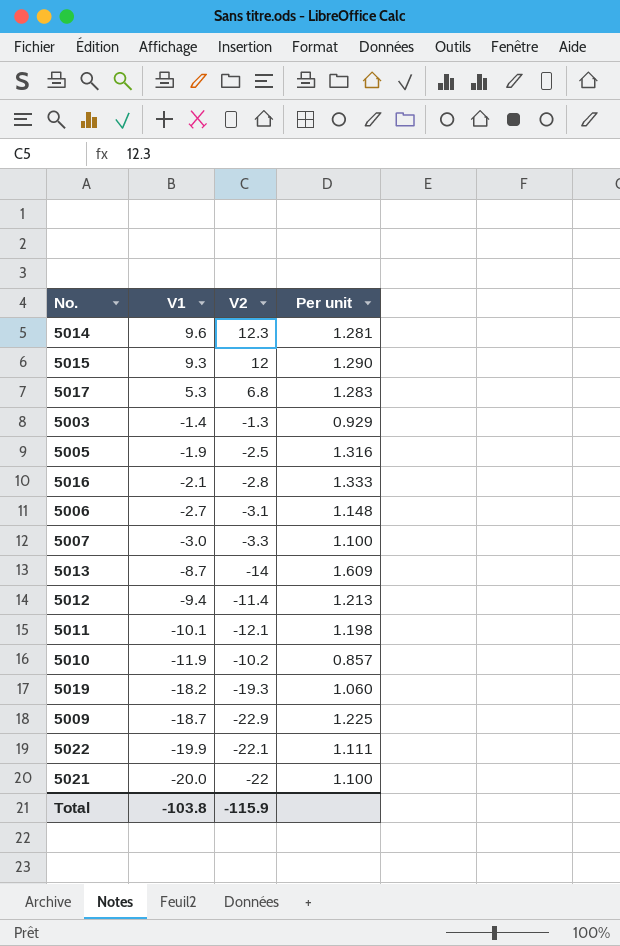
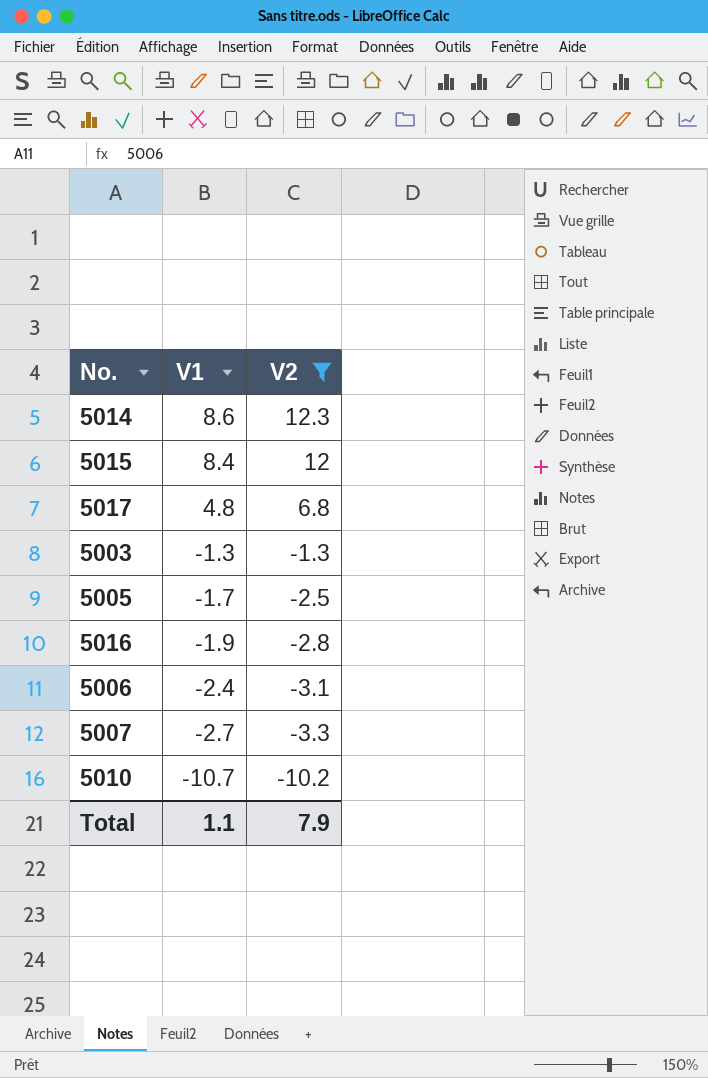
filter: none -> V2 >= -10.2
column Per unit | formula: [V2] / [V1] -> none
5014 | V1: 9.6 -> 8.6
5015 | V1: 9.3 -> 8.4
5017 | V1: 5.3 -> 4.8
5003 | V1: -1.4 -> -1.3
5005 | V1: -1.9 -> -1.7
5016 | V1: -2.1 -> -1.9
5006 | V1: -2.7 -> -2.4
5007 | V1: -3.0 -> -2.7
5010 | V1: -11.9 -> -10.7
Total | V1: -103.8 -> 1.1
Total | V2: -115.9 -> 7.9

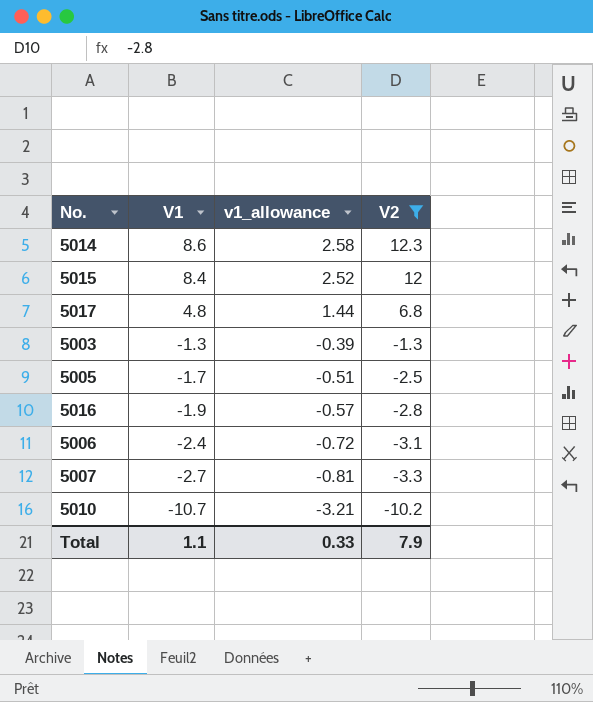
column v1_allowance | formula: none -> [V1] * 0.3

